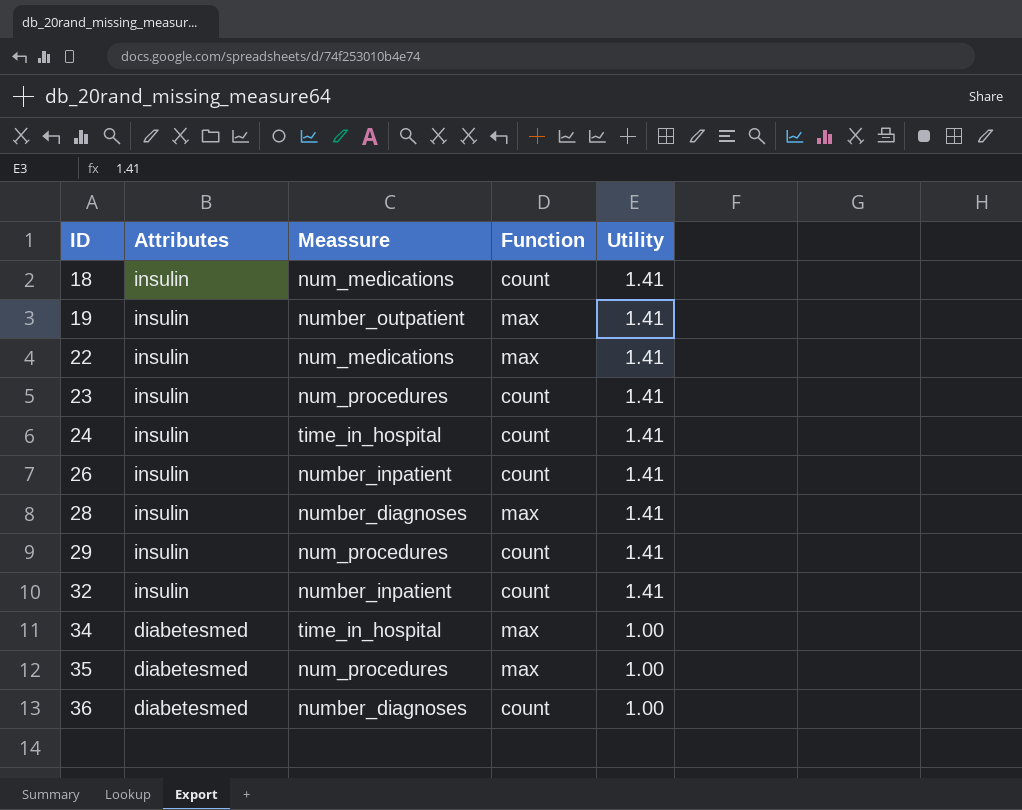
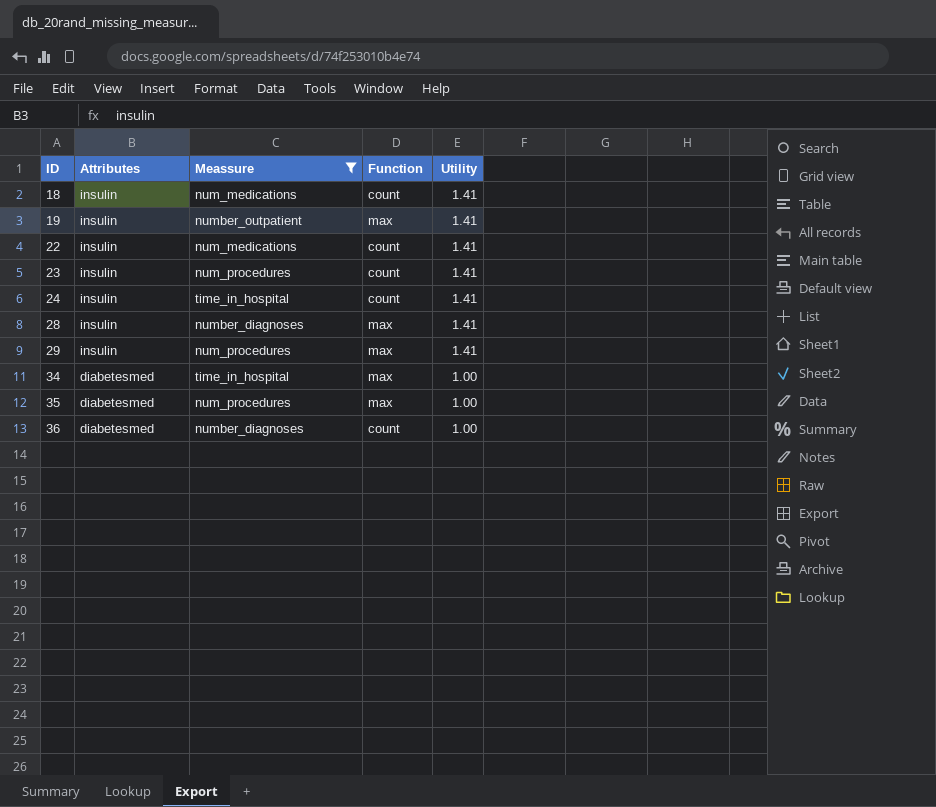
filter: none -> Meassure != number_inpatient
22 | Function: max -> count
29 | Function: count -> max

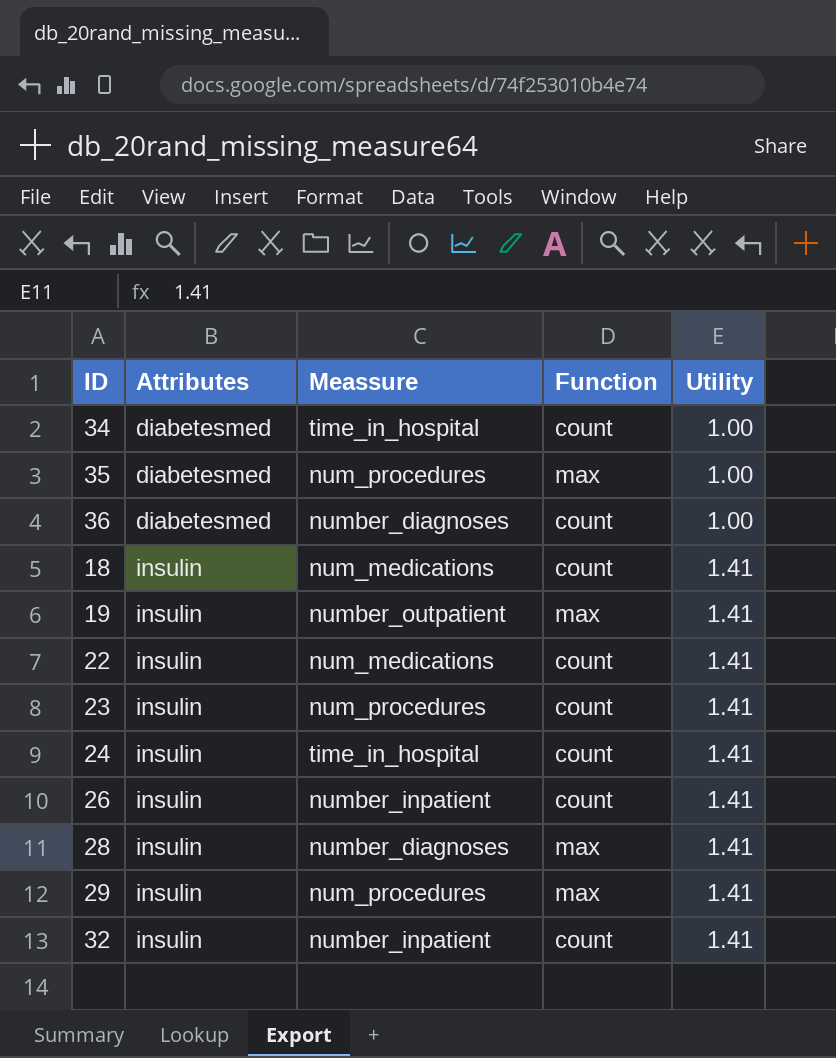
filter: Meassure != number_inpatient -> none
row order: ID ascending -> Attributes ascending
34 | Function: max -> count

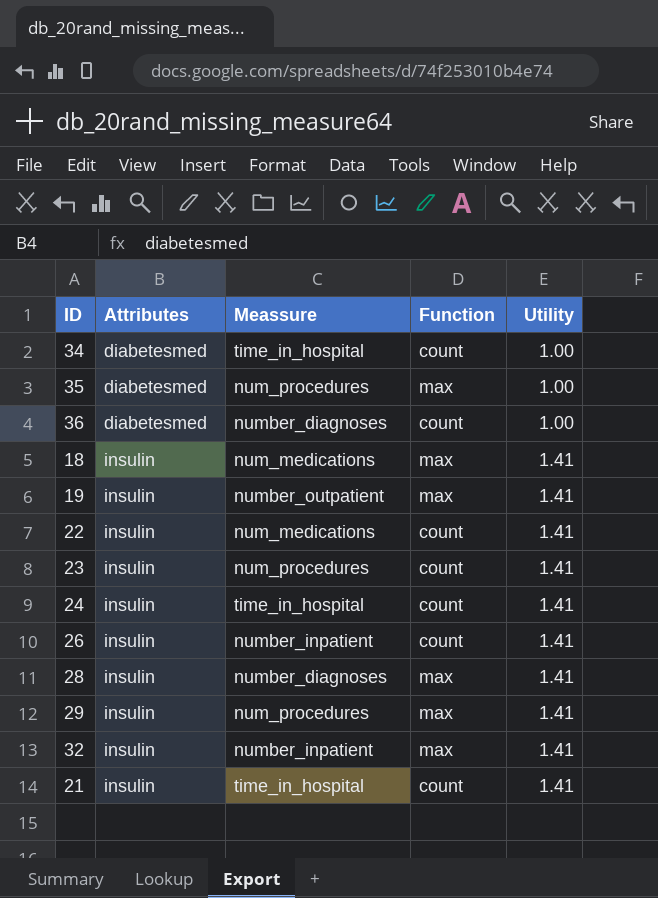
18 | Function: count -> max
32 | Function: count -> max
row 21: none -> insulin | time_in_hospital | count | 1.41

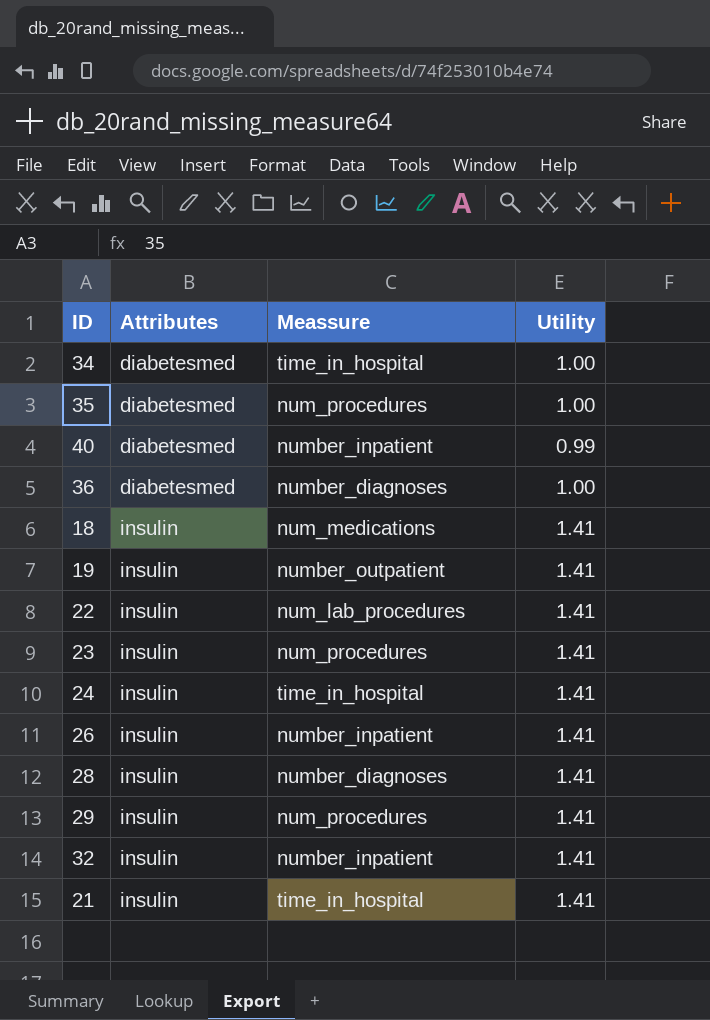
column Function | position: 4 -> none
row 40: none -> diabetesmed | number_inpatient | 0.99
22 | Meassure: num_medications -> num_lab_procedures

